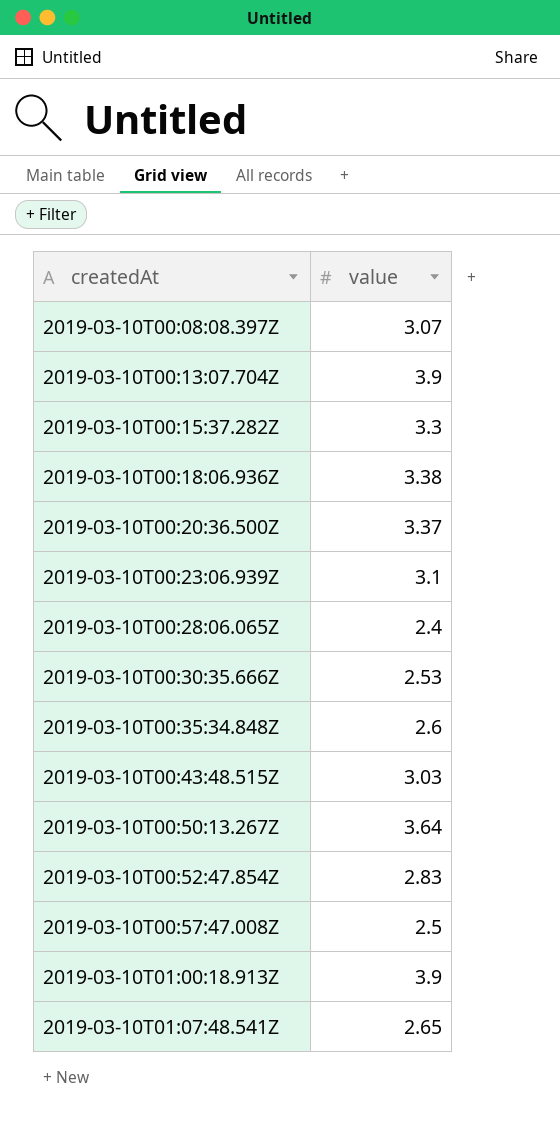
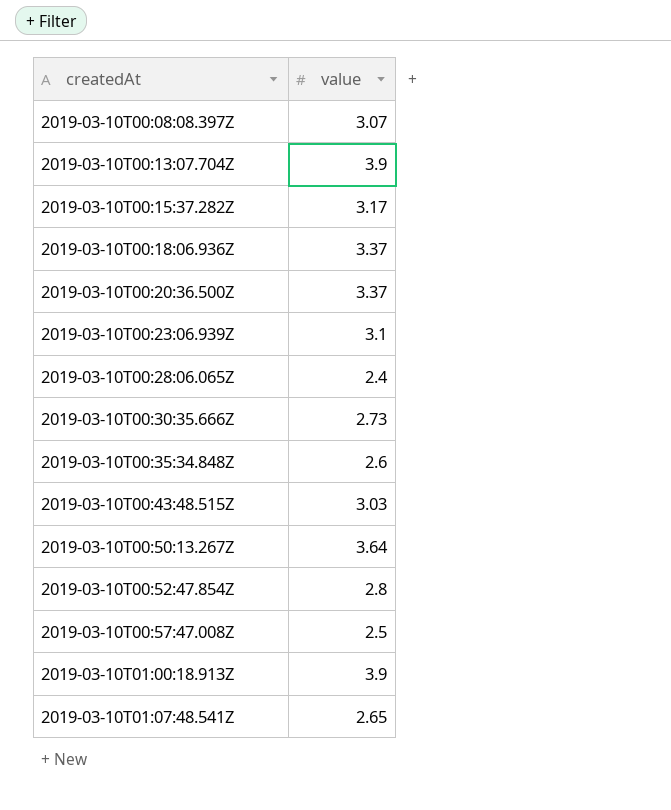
2019-03-10T00:15:37.282Z | value: 3.3 -> 3.17
2019-03-10T00:18:06.936Z | value: 3.38 -> 3.37
2019-03-10T00:30:35.666Z | value: 2.53 -> 2.73
2019-03-10T00:52:47.854Z | value: 2.83 -> 2.8

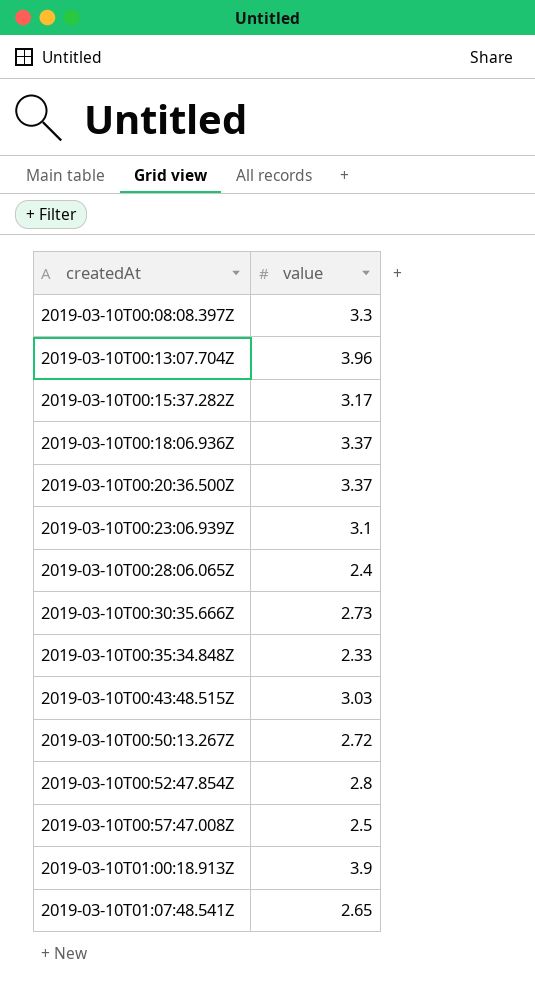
2019-03-10T00:08:08.397Z | value: 3.07 -> 3.3
2019-03-10T00:13:07.704Z | value: 3.9 -> 3.96
2019-03-10T00:35:34.848Z | value: 2.6 -> 2.33
2019-03-10T00:50:13.267Z | value: 3.64 -> 2.72

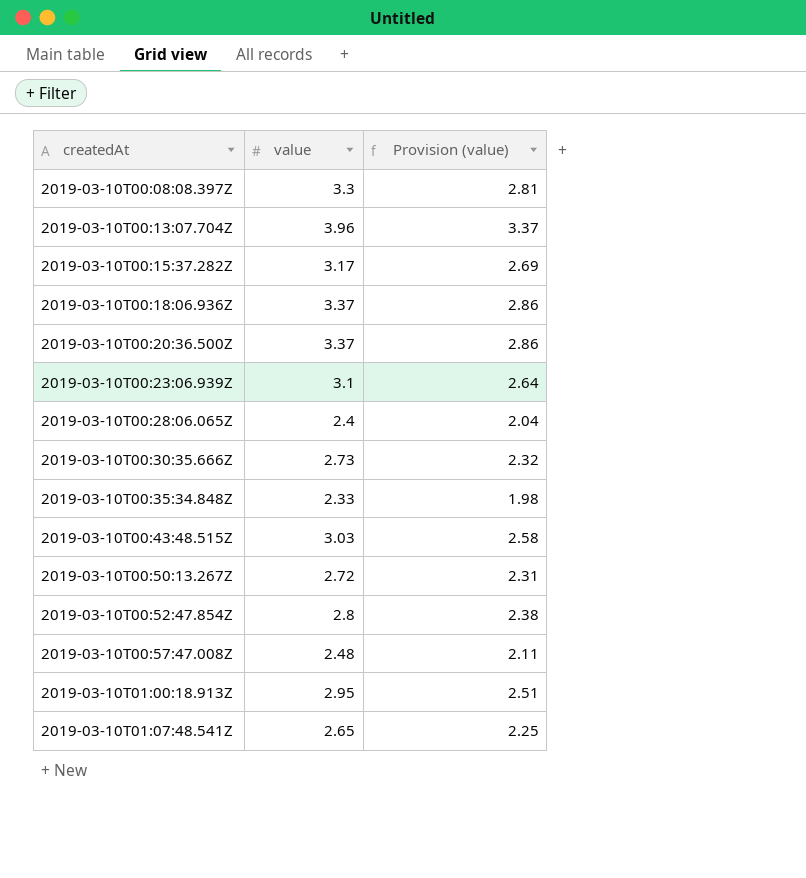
column Provision (value) | formula: none -> [value] * 0.85
2019-03-10T00:57:47.008Z | value: 2.5 -> 2.48
2019-03-10T01:00:18.913Z | value: 3.9 -> 2.95

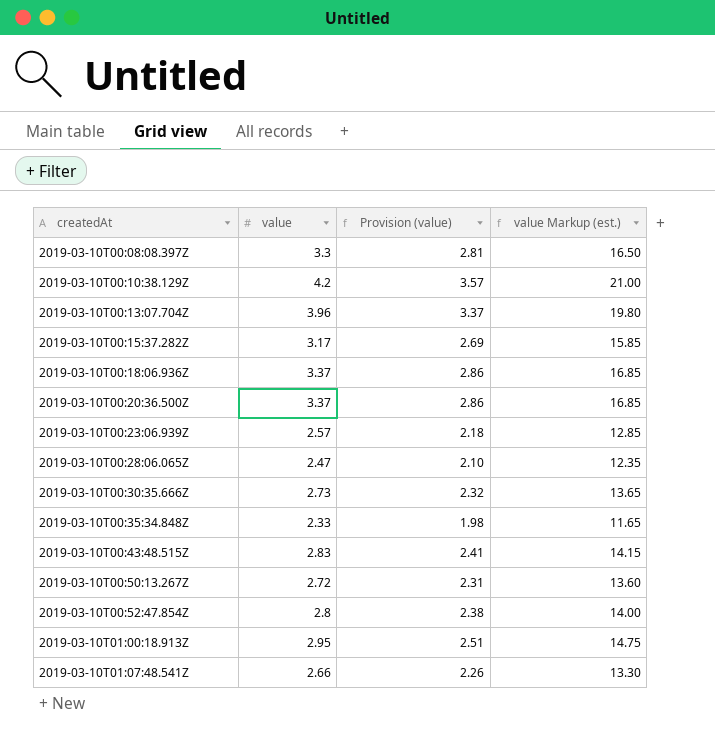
column value Markup (est.) | formula: none -> [value] * 5
row 2019-03-10T00:57:47.008Z: 2.48 | 2.11 -> none
row 2019-03-10T00:10:38.129Z: none -> 4.2 | 3.57 | 21.00
2019-03-10T00:23:06.939Z | value: 3.1 -> 2.57
2019-03-10T00:23:06.939Z | Provision (value): 2.64 -> 2.18
2019-03-10T00:28:06.065Z | value: 2.4 -> 2.47
2019-03-10T00:28:06.065Z | Provision (value): 2.04 -> 2.10
2019-03-10T00:43:48.515Z | value: 3.03 -> 2.83
2019-03-10T00:43:48.515Z | Provision (value): 2.58 -> 2.41
2019-03-10T01:07:48.541Z | value: 2.65 -> 2.66
2019-03-10T01:07:48.541Z | Provision (value): 2.25 -> 2.26

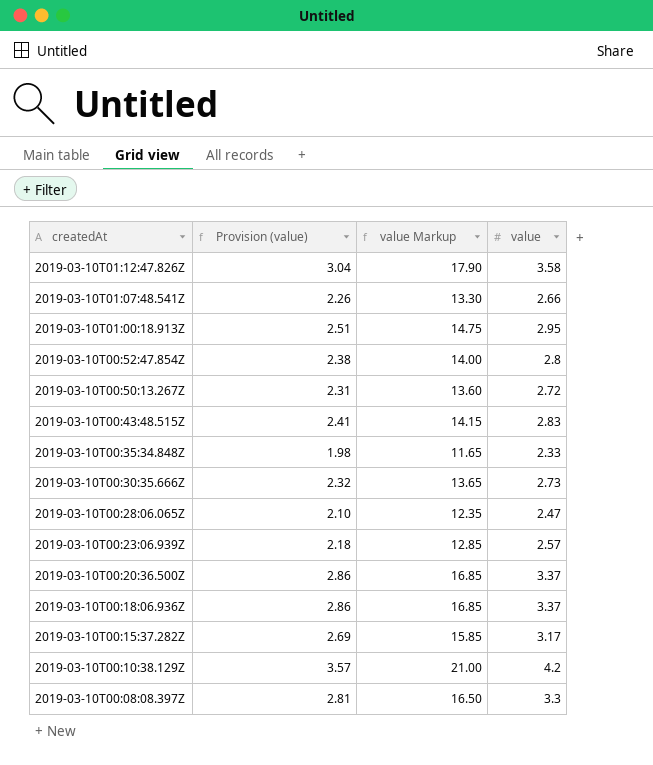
row order: createdAt ascending -> createdAt descending
column name: value Markup (est.) -> value Markup
column value | position: 2 -> 4
row 2019-03-10T00:13:07.704Z: 3.96 | 3.37 | 19.80 -> none
row 2019-03-10T01:12:47.826Z: none -> 3.04 | 17.90 | 3.58

